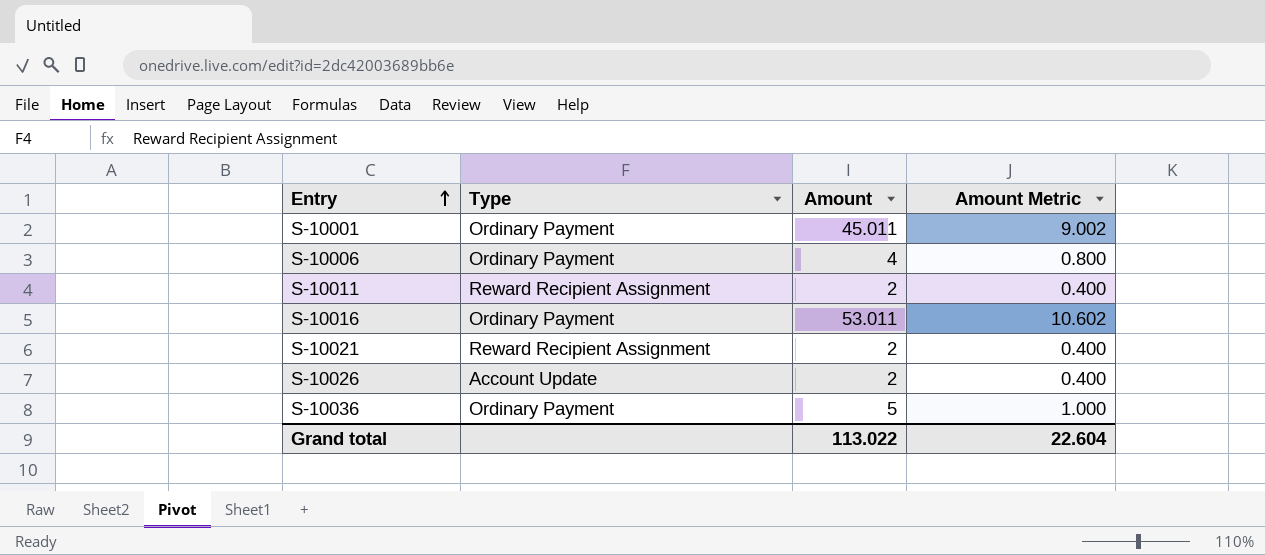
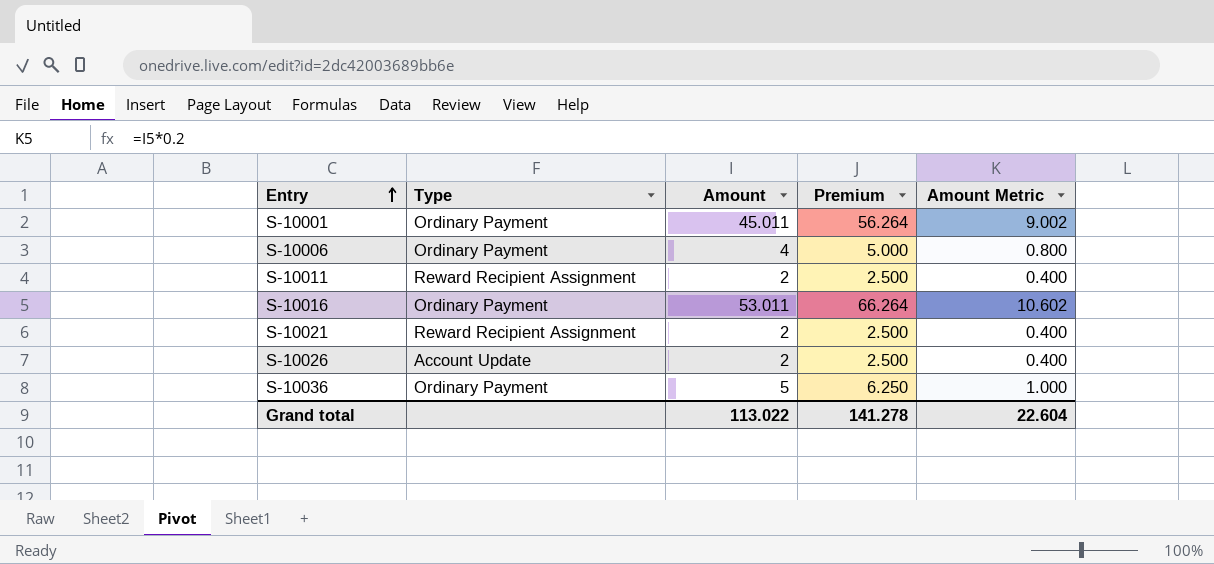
column Premium | formula: none -> [Amount] * 1.25

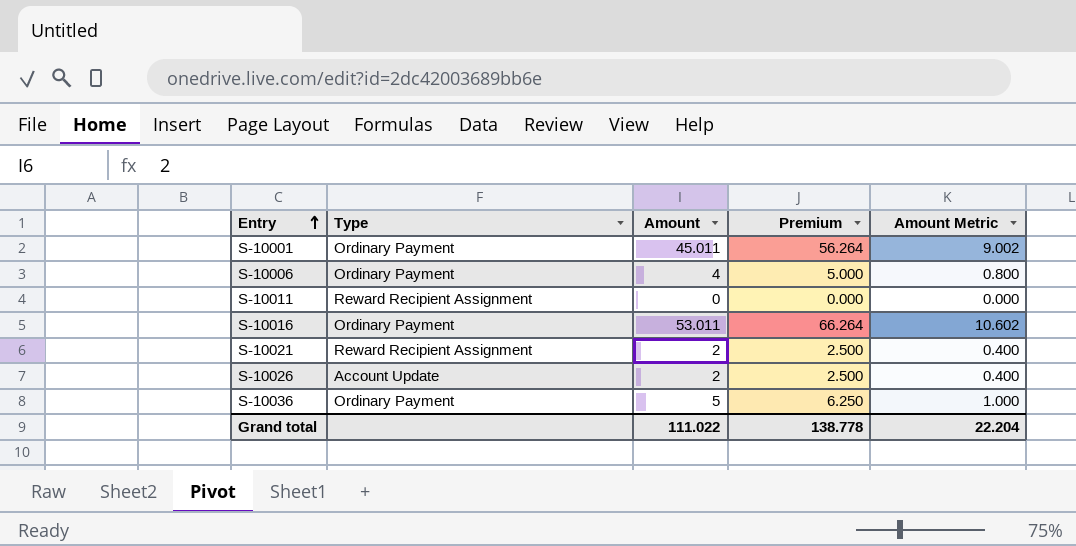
S-10011 | Amount: 2 -> 0
S-10011 | Premium: 2.500 -> 0.000
S-10011 | Amount Metric: 0.400 -> 0.000
Grand total | Amount: 113.022 -> 111.022
Grand total | Premium: 141.278 -> 138.778
Grand total | Amount Metric: 22.604 -> 22.204

